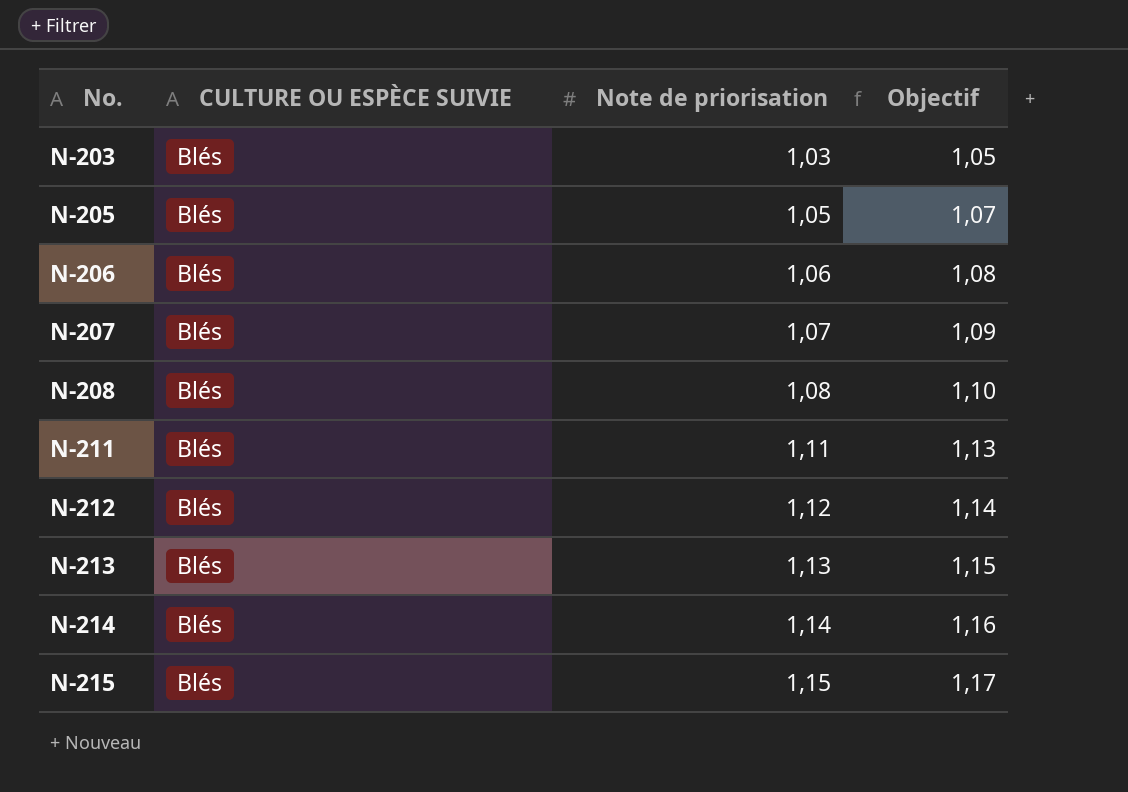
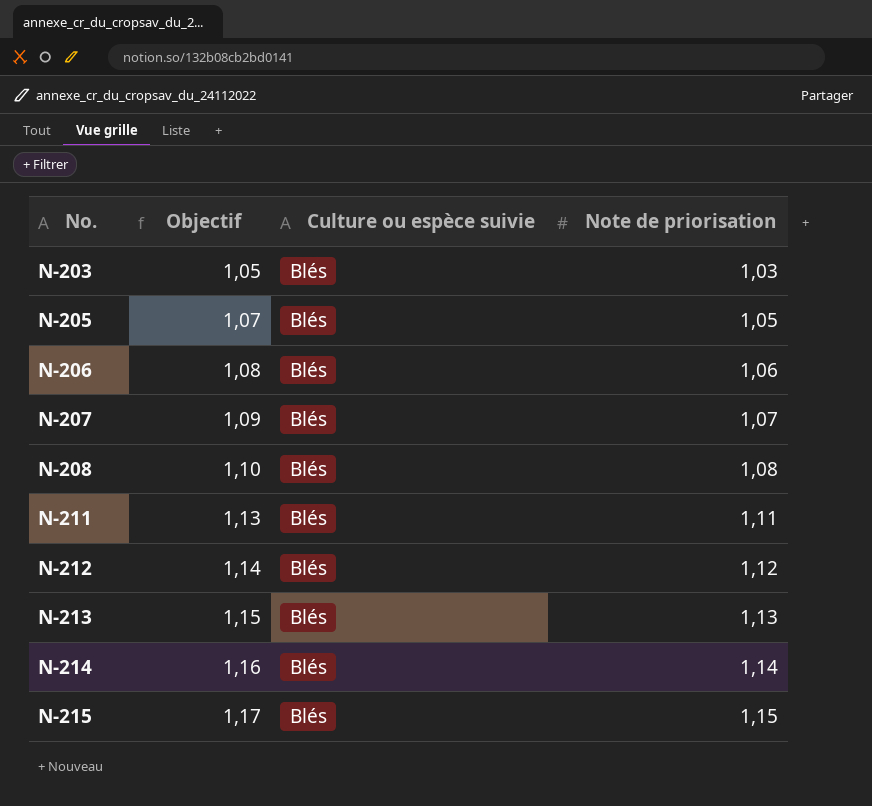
column Objectif | position: 4 -> 2
column name: CULTURE OU ESPÈCE SUIVIE -> Culture ou espèce suivie

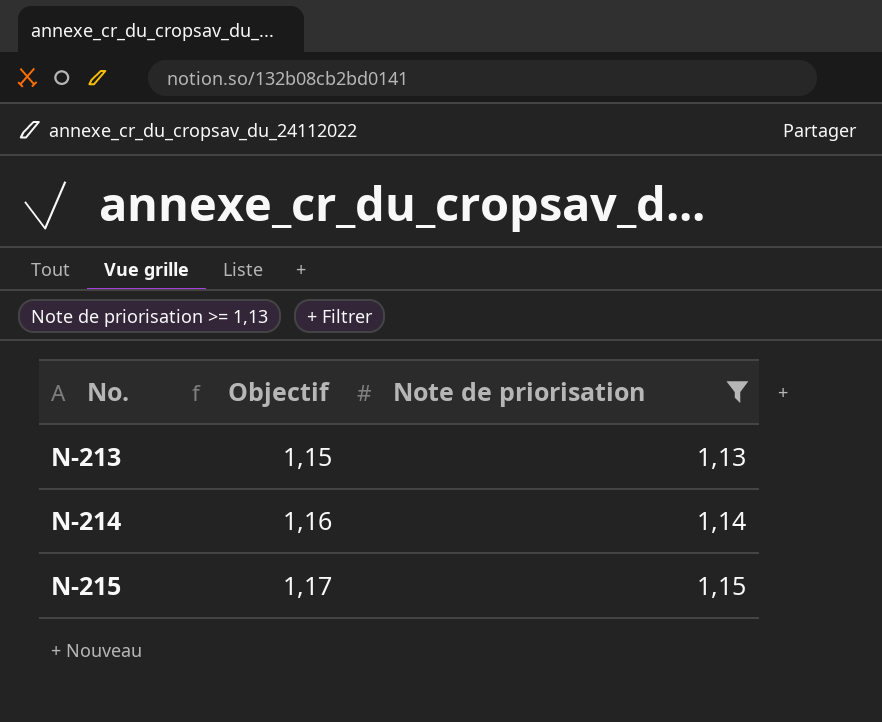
filter: none -> Note de priorisation >= 1,13
column Culture ou espèce suivie | position: 3 -> none

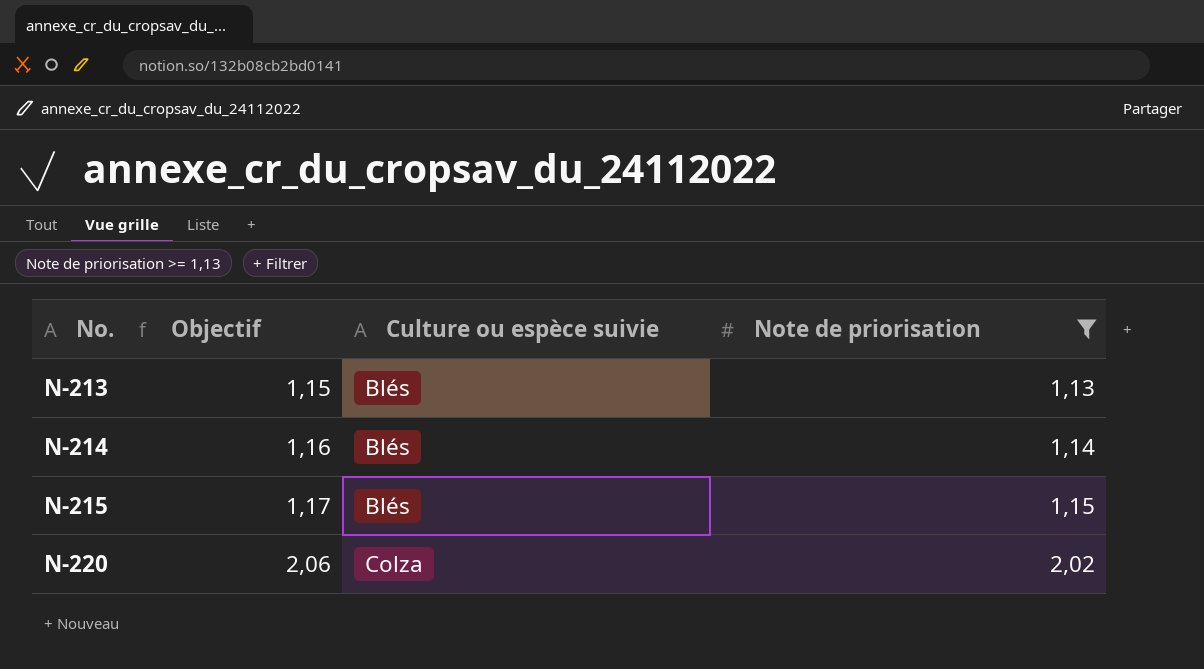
column Culture ou espèce suivie | position: none -> 3
row N-220: none -> 2,06 | Colza | 2,02

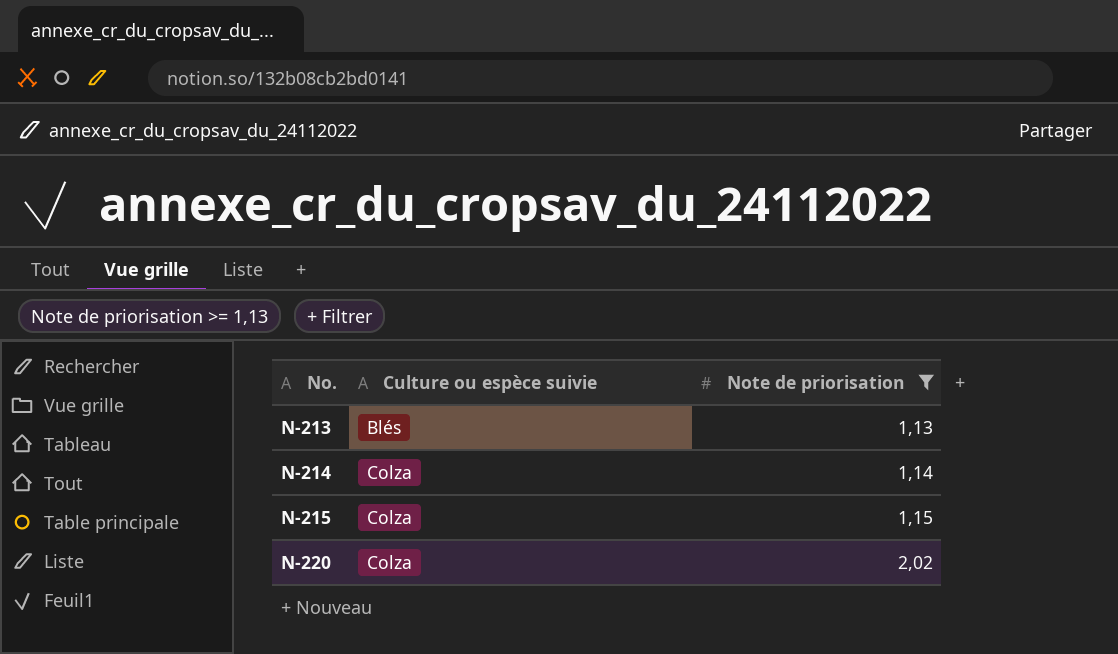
column Objectif | formula: [Note de priorisation] * 1,02 -> none
N-214 | Culture ou espèce suivie: Blés -> Colza
N-215 | Culture ou espèce suivie: Blés -> Colza

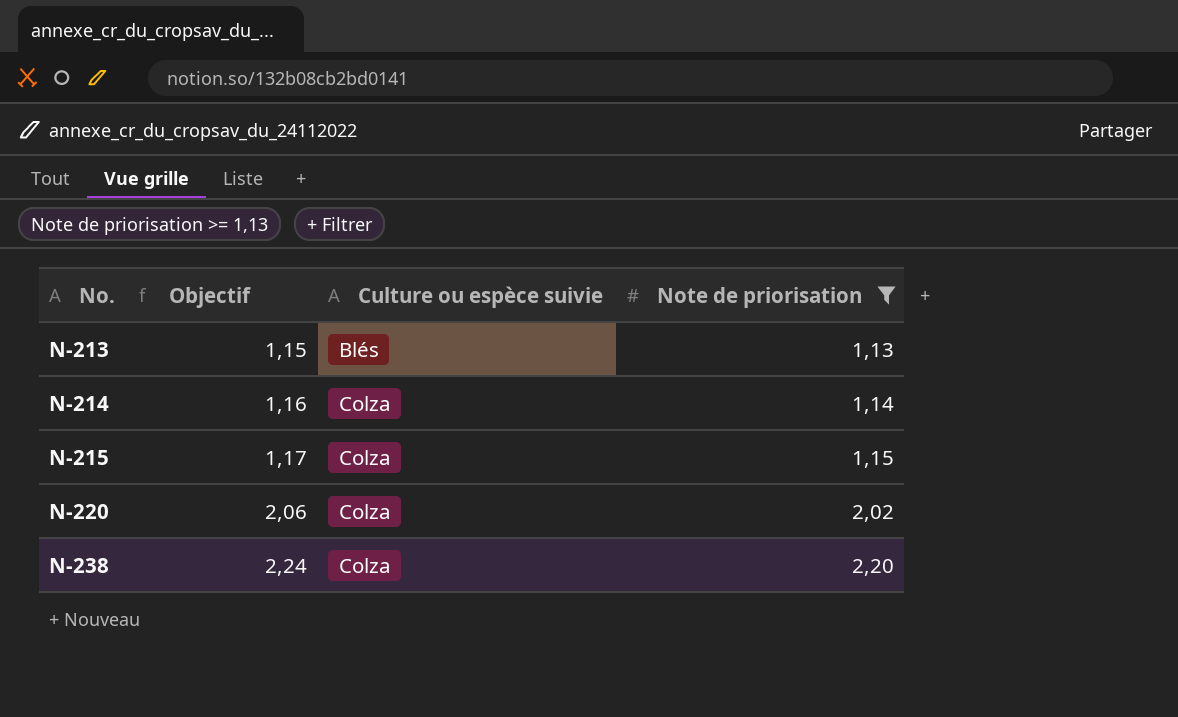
column Objectif | formula: none -> [Note de priorisation] * 1,02
row N-238: none -> 2,24 | Colza | 2,20

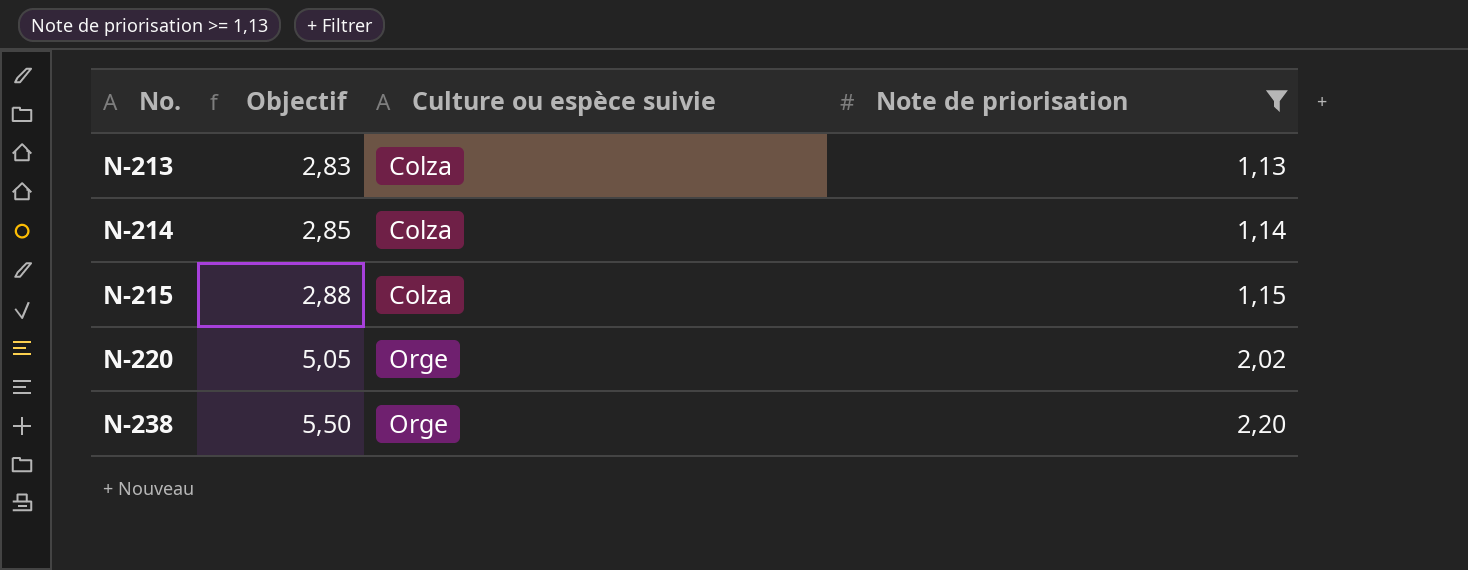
column Objectif | formula: [Note de priorisation] * 1,02 -> [Note de priorisation] * 2,5
N-213 | Culture ou espèce suivie: Blés -> Colza
N-220 | Culture ou espèce suivie: Colza -> Orge
N-238 | Culture ou espèce suivie: Colza -> Orge

